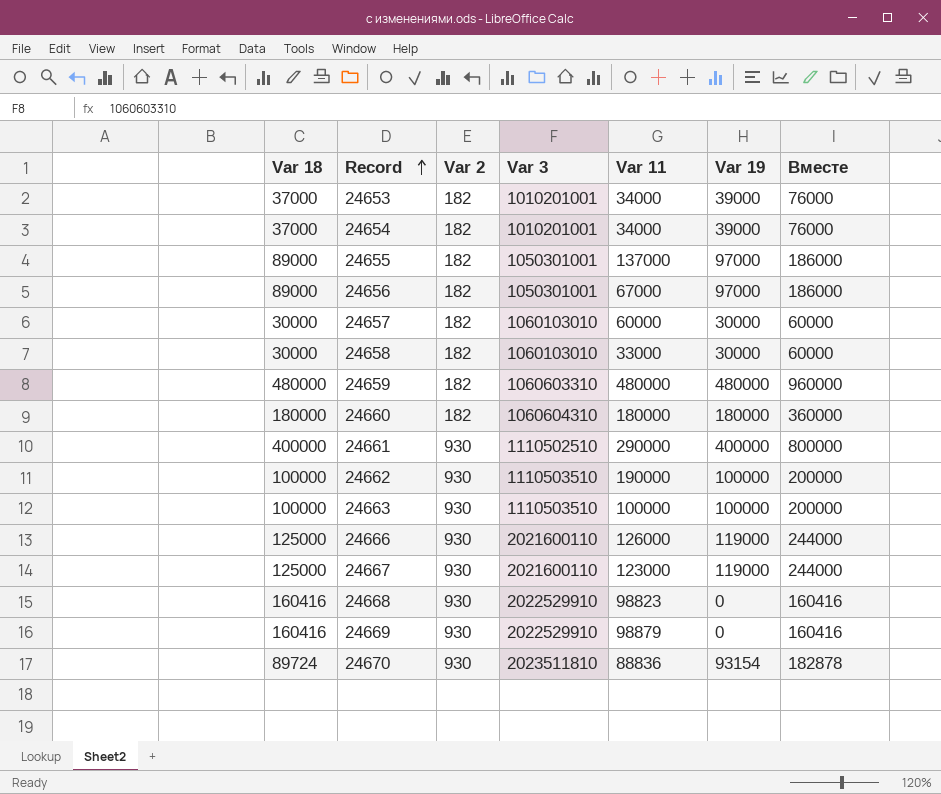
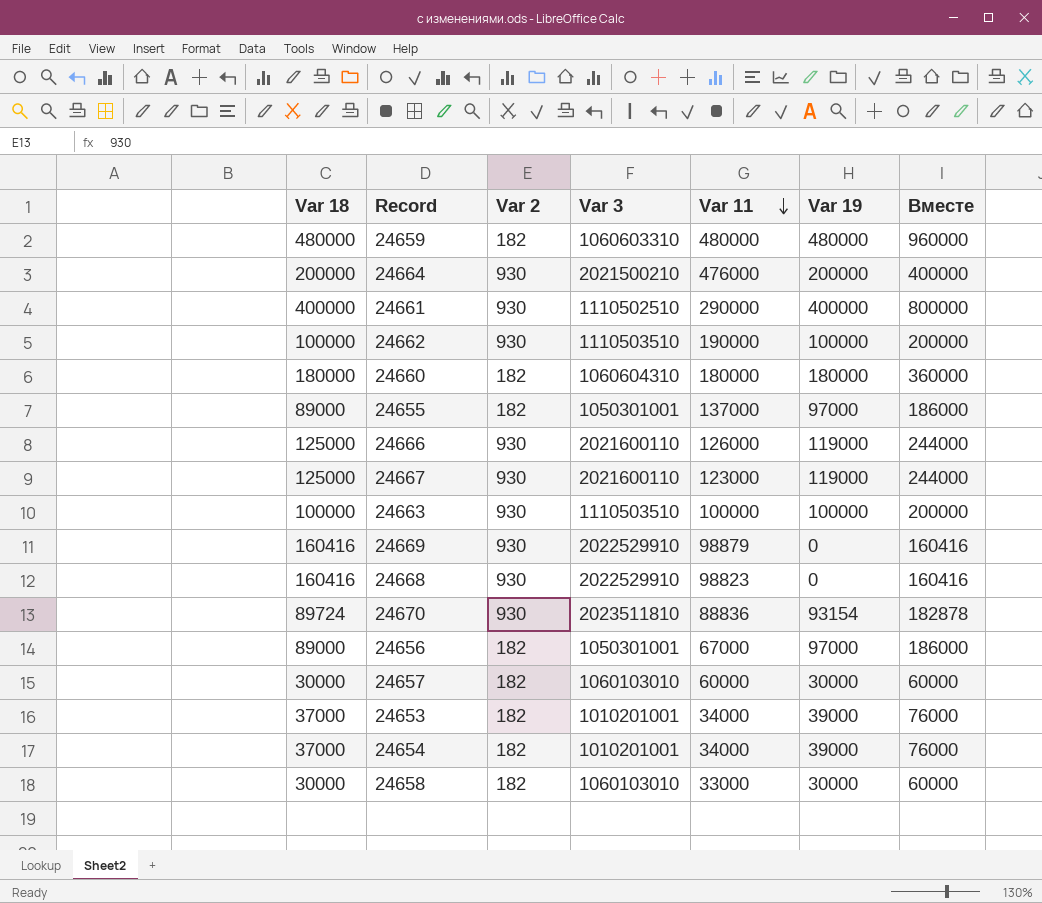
row order: Record ascending -> Var 11 descending
row 24664: none -> 200000 | 930 | 2021500210 | 476000 | 200000 | 400000

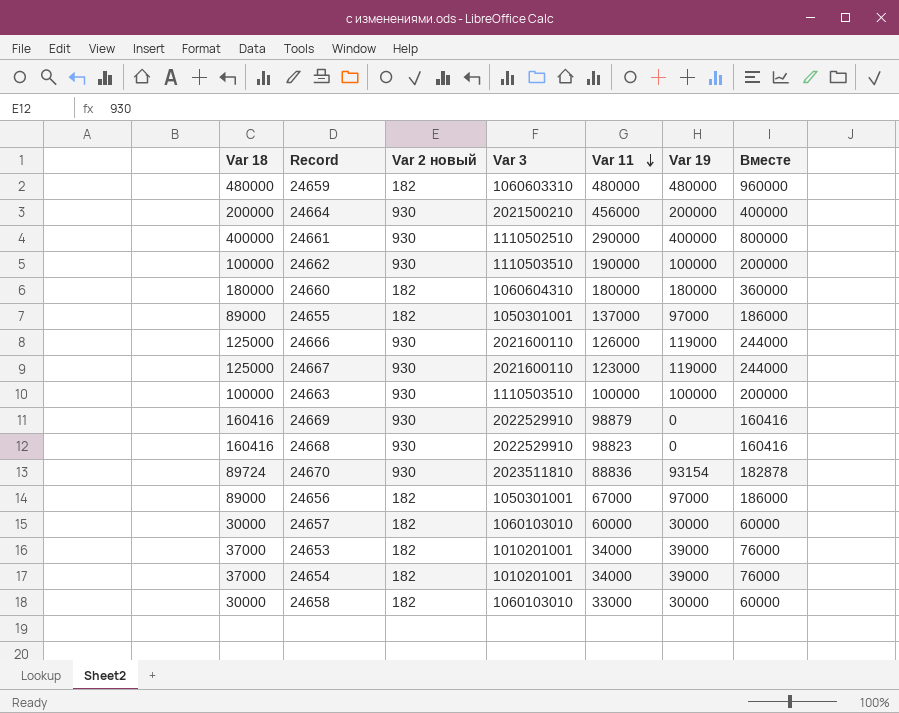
column name: Var 2 -> Var 2 новый
24664 | Var 11: 476000 -> 456000

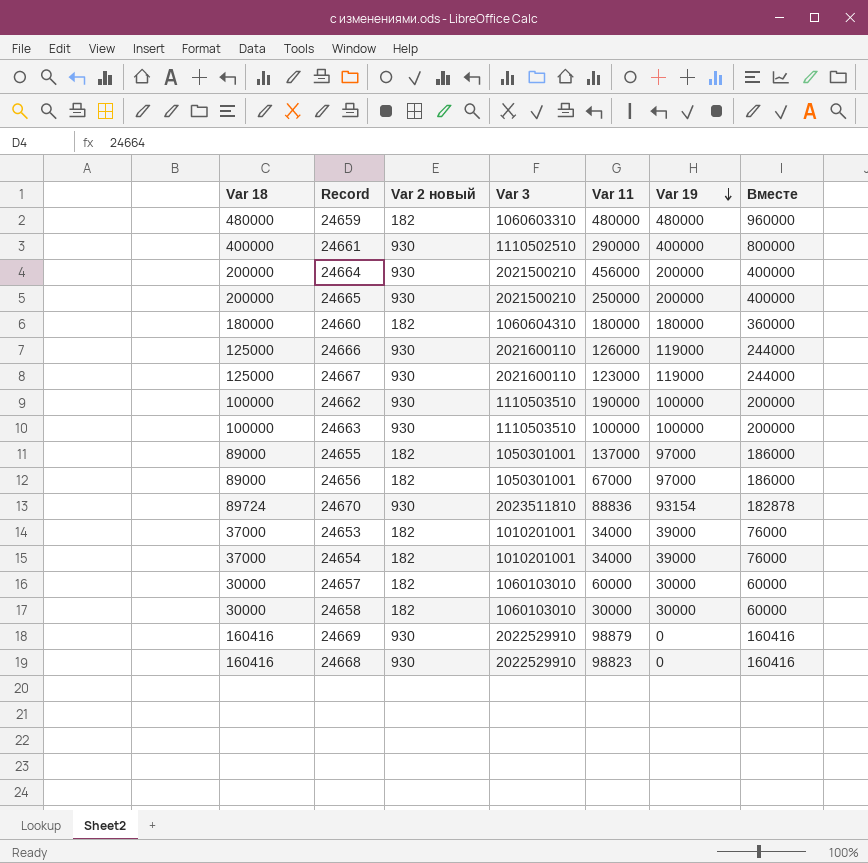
row order: Var 11 descending -> Var 19 descending
row 24665: none -> 200000 | 930 | 2021500210 | 250000 | 200000 | 400000
24658 | Var 11: 33000 -> 30000

